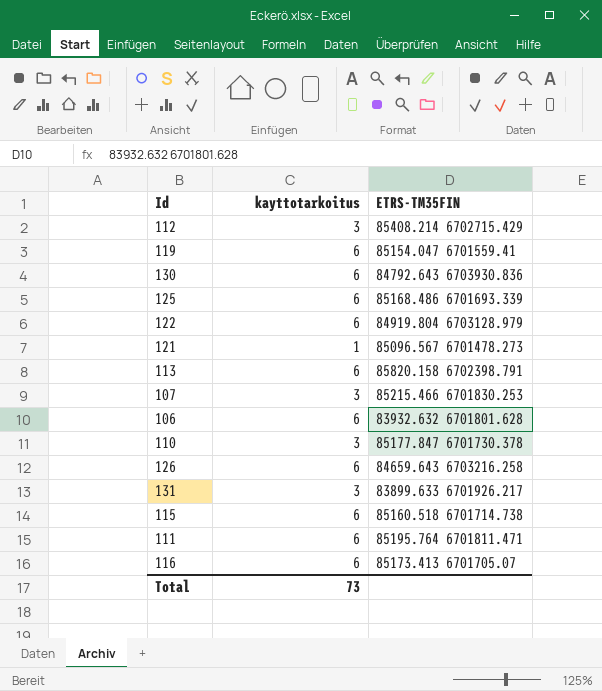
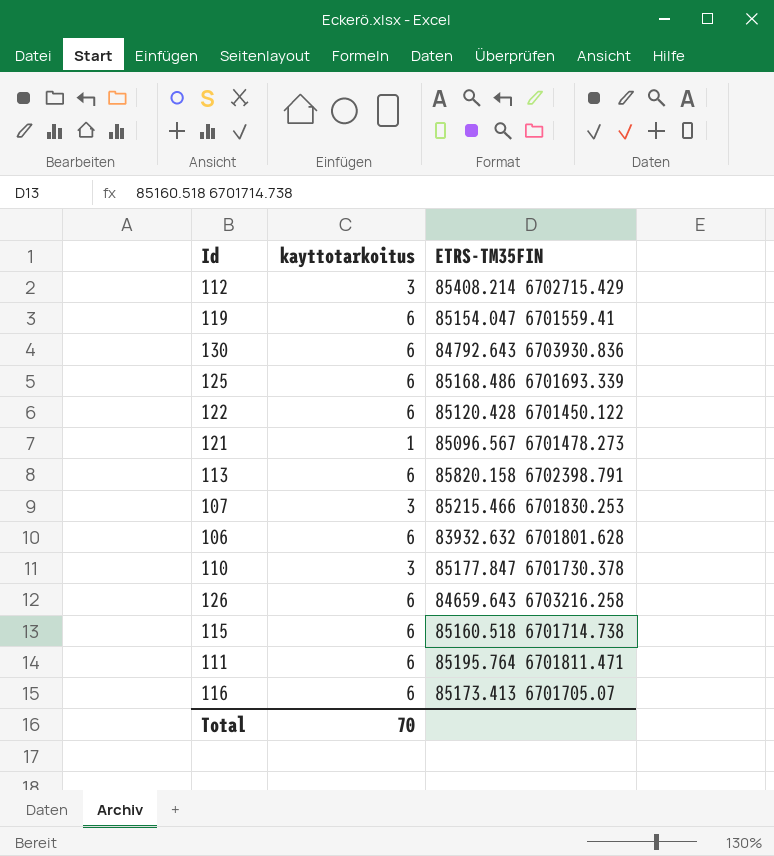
row 131: 3 | 83899.633 6701926.217 -> none
122 | ETRS-TM35FIN: 84919.804 6703128.979 -> 85120.428 6701450.122
Total | kayttotarkoitus: 73 -> 70

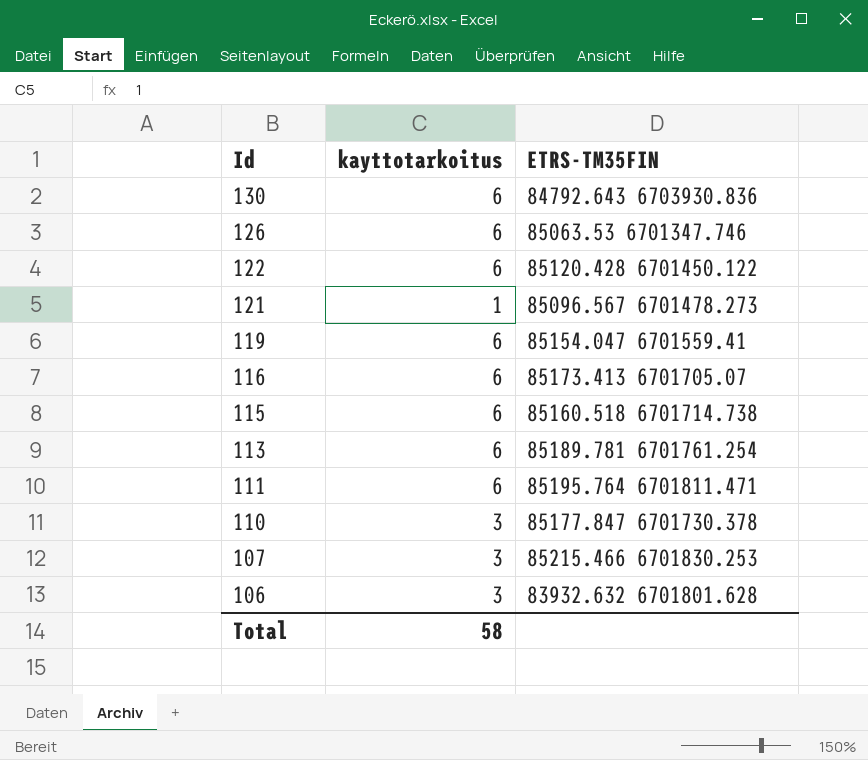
row order: none -> Id descending
row 112: 3 | 85408.214 6702715.429 -> none
row 125: 6 | 85168.486 6701693.339 -> none
126 | ETRS-TM35FIN: 84659.643 6703216.258 -> 85063.53 6701347.746
113 | ETRS-TM35FIN: 85820.158 6702398.791 -> 85189.781 6701761.254
106 | kayttotarkoitus: 6 -> 3
Total | kayttotarkoitus: 70 -> 58

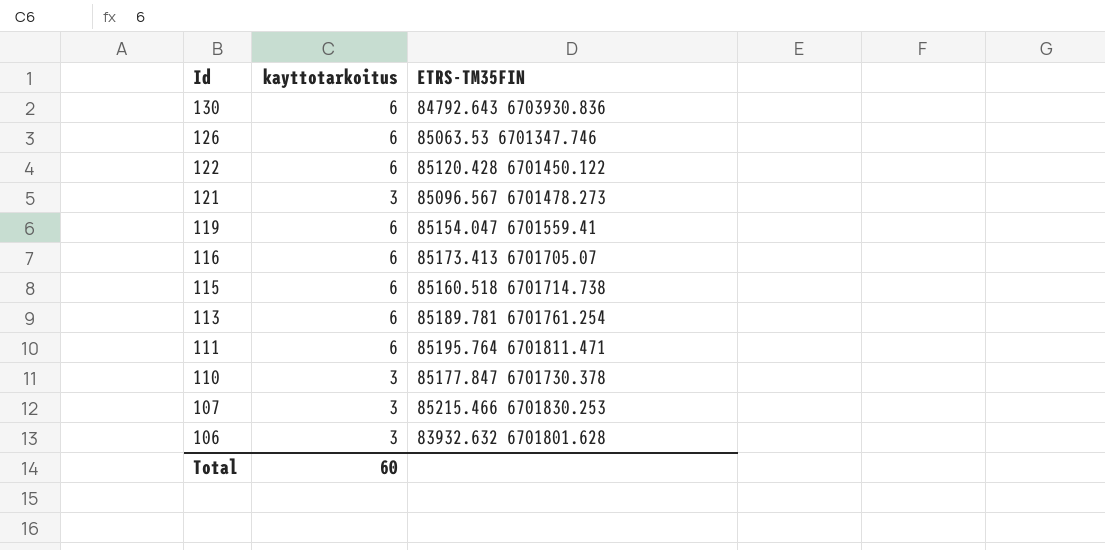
121 | kayttotarkoitus: 1 -> 3
Total | kayttotarkoitus: 58 -> 60

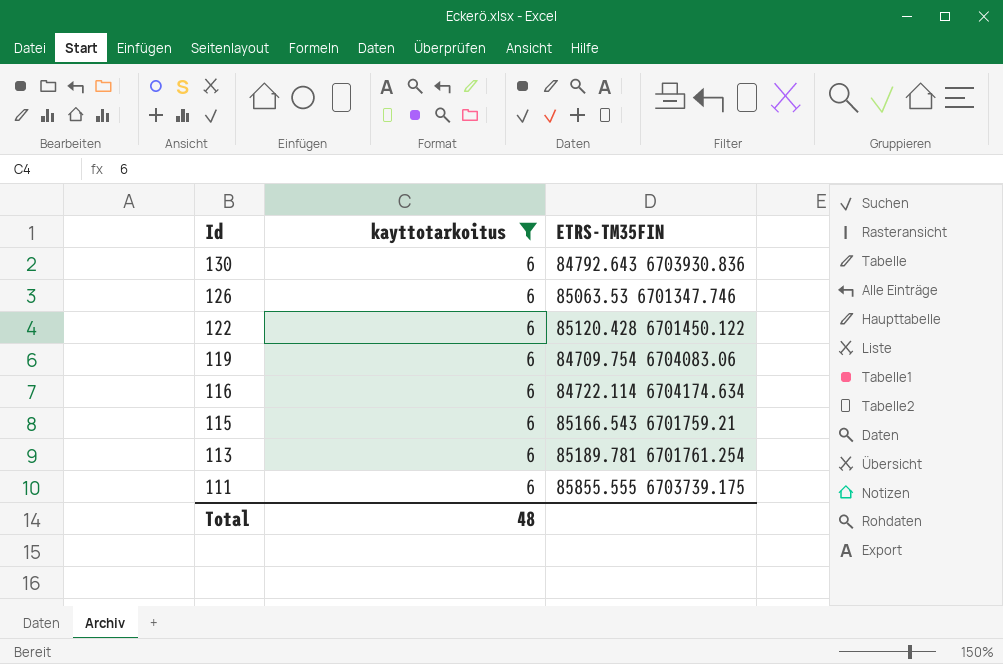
filter: none -> kayttotarkoitus = 6
119 | ETRS-TM35FIN: 85154.047 6701559.41 -> 84709.754 6704083.06
116 | ETRS-TM35FIN: 85173.413 6701705.07 -> 84722.114 6704174.634
115 | ETRS-TM35FIN: 85160.518 6701714.738 -> 85166.543 6701759.21
111 | ETRS-TM35FIN: 85195.764 6701811.471 -> 85855.555 6703739.175
Total | kayttotarkoitus: 60 -> 48

